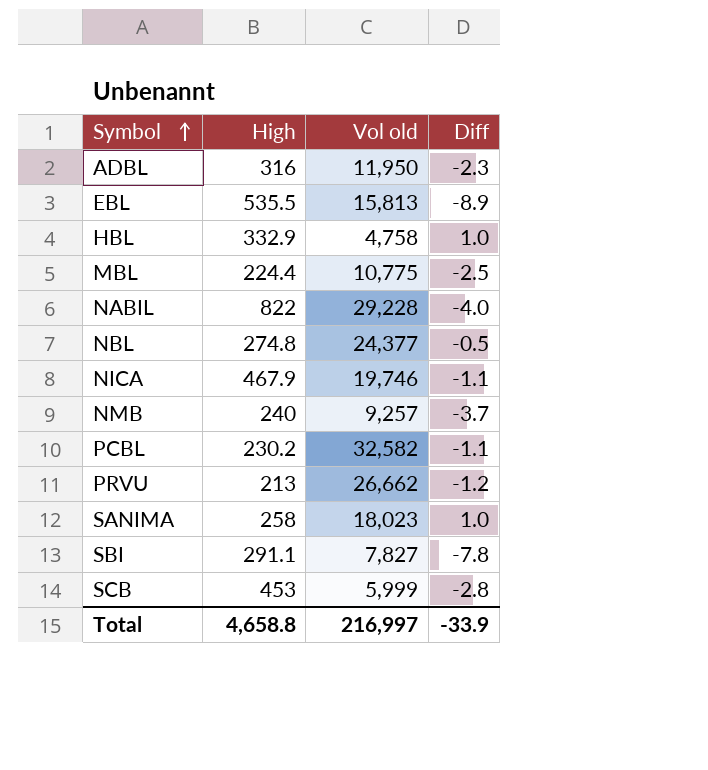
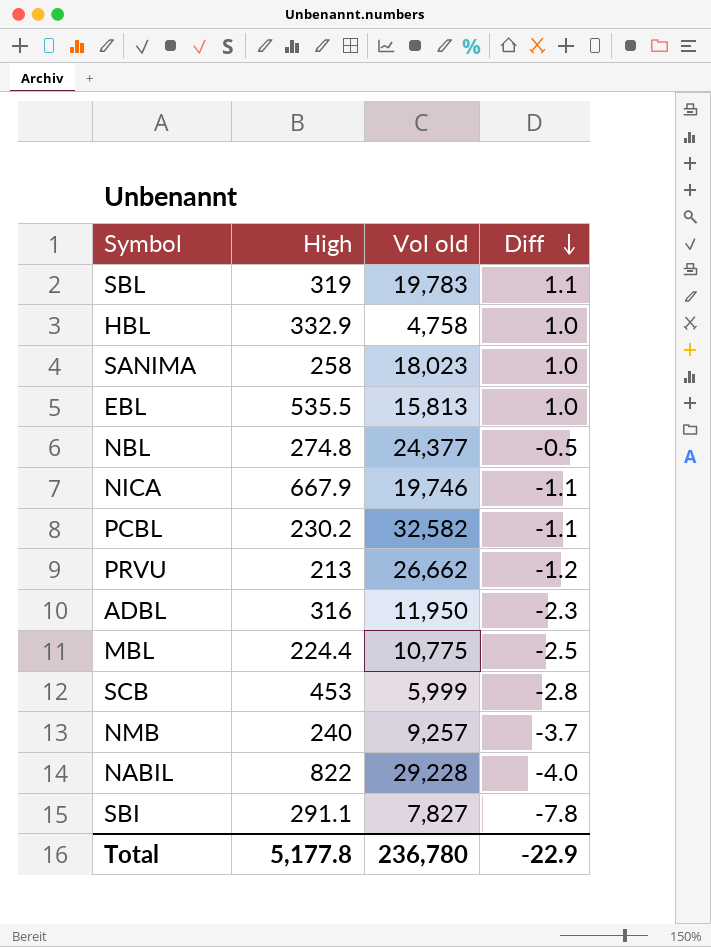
row order: Symbol ascending -> Diff descending
row SBL: none -> 319 | 19,783 | 1.1
EBL | Diff: -8.9 -> 1.0
NICA | High: 467.9 -> 667.9
Total | High: 4,658.8 -> 5,177.8
Total | Vol old: 216,997 -> 236,780
Total | Diff: -33.9 -> -22.9

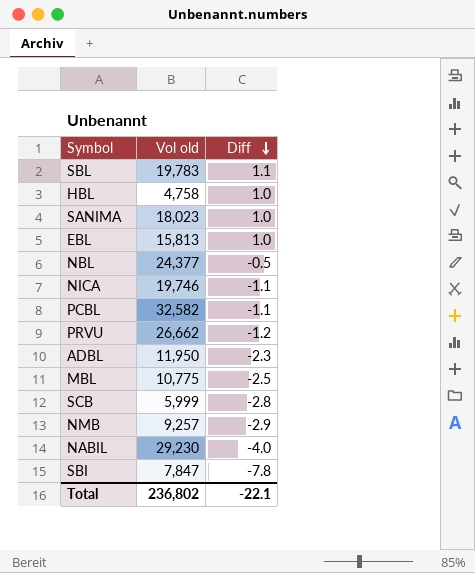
column High | position: 2 -> none
NMB | Diff: -3.7 -> -2.9
NABIL | Vol old: 29,228 -> 29,230
SBI | Vol old: 7,827 -> 7,847
Total | Vol old: 236,780 -> 236,802
Total | Diff: -22.9 -> -22.1

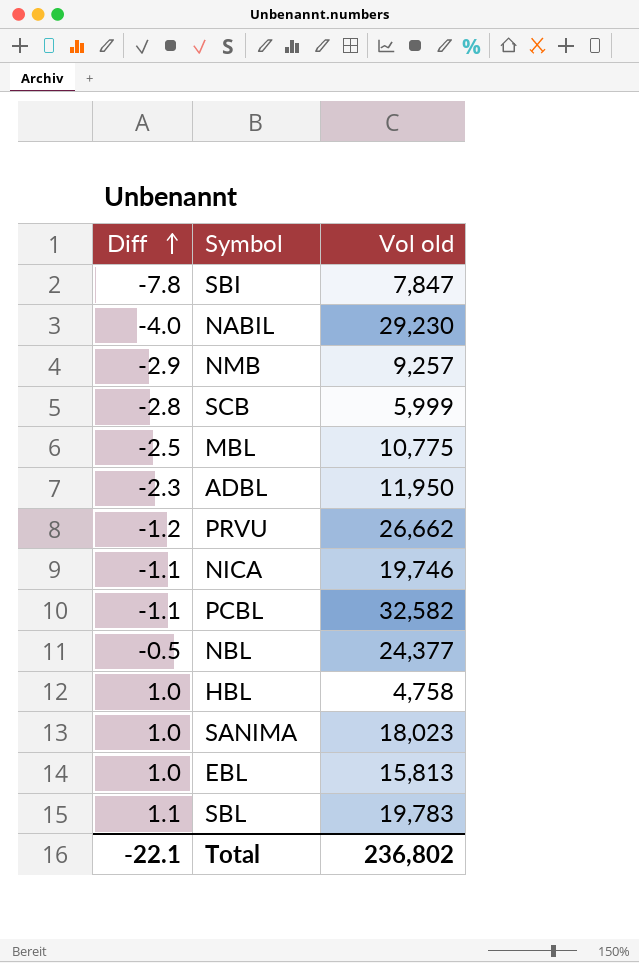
row order: Diff descending -> Diff ascending
column Diff | position: 3 -> 1

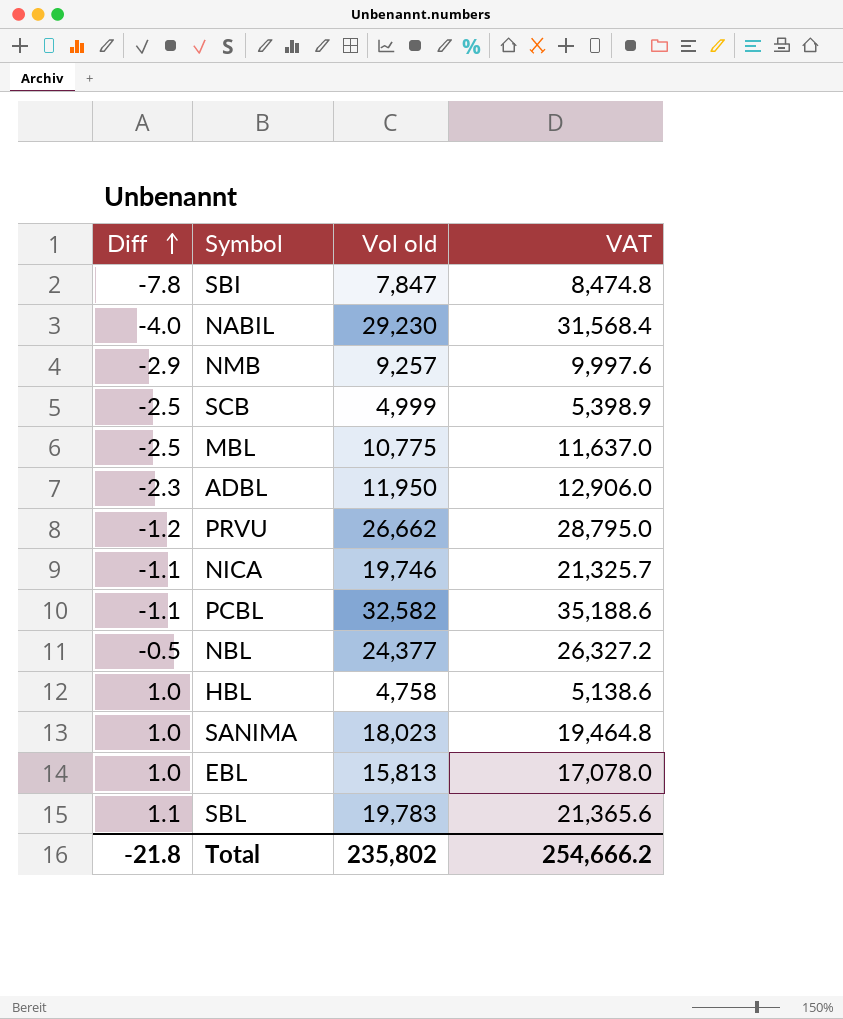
column VAT | formula: none -> [Vol old] * 1.08
SCB | Diff: -2.8 -> -2.5
SCB | Vol old: 5,999 -> 4,999
Total | Diff: -22.1 -> -21.8
Total | Vol old: 236,802 -> 235,802

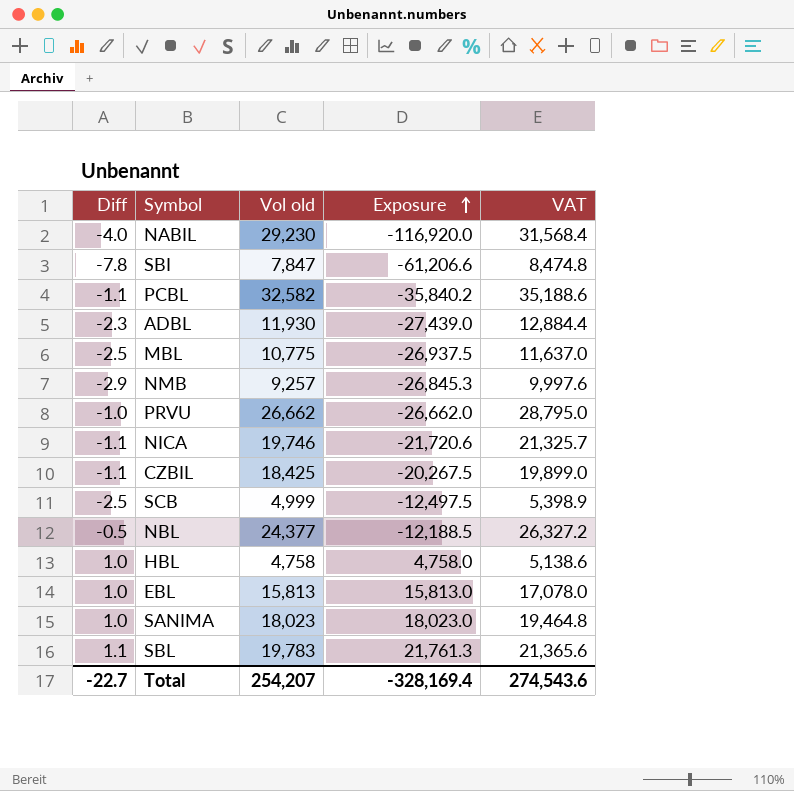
row order: Diff ascending -> Exposure ascending
column Exposure | formula: none -> [Diff] * [Vol old]
ADBL | Vol old: 11,950 -> 11,930
ADBL | VAT: 12,906.0 -> 12,884.4
PRVU | Diff: -1.2 -> -1.0
row CZBIL: none -> -1.1 | 18,425 | -20,267.5 | 19,899.0
Total | Diff: -21.8 -> -22.7
Total | Vol old: 235,802 -> 254,207
Total | VAT: 254,666.2 -> 274,543.6

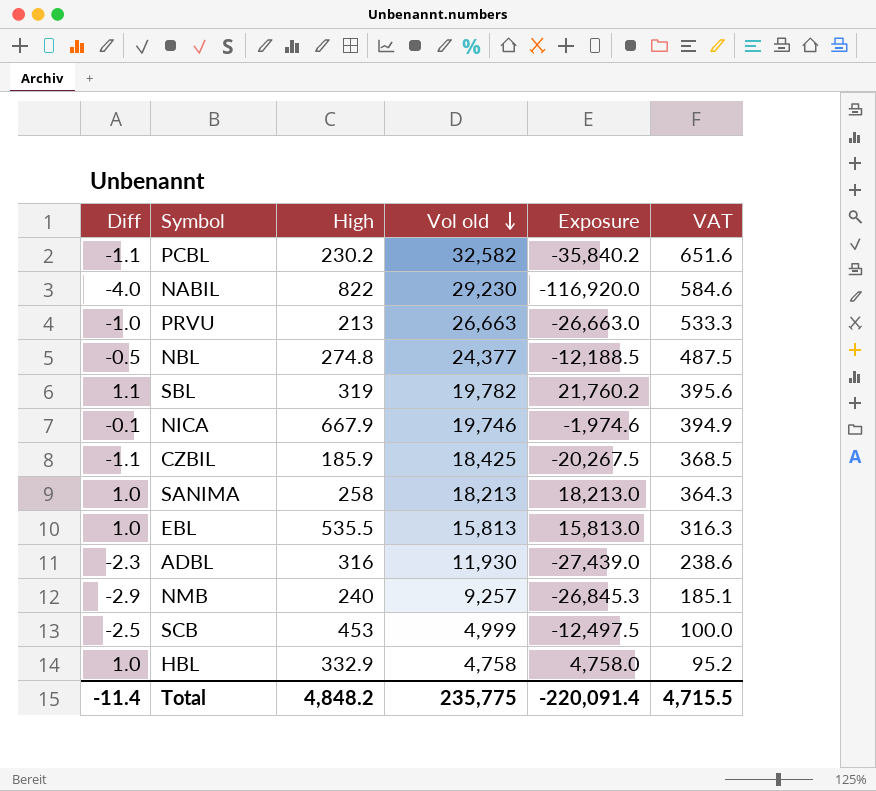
row order: Exposure ascending -> Vol old descending
column High | position: none -> 3
column VAT | formula: [Vol old] * 1.08 -> [Vol old] * 0.02
row SBI: -7.8 | 7,847 | -61,206.6 | 8,474.8 -> none
row MBL: -2.5 | 10,775 | -26,937.5 | 11,637.0 -> none
PRVU | Vol old: 26,662 -> 26,663
PRVU | Exposure: -26,662.0 -> -26,663.0
SBL | Vol old: 19,783 -> 19,782
SBL | Exposure: 21,761.3 -> 21,760.2
NICA | Diff: -1.1 -> -0.1
NICA | Exposure: -21,720.6 -> -1,974.6
SANIMA | Vol old: 18,023 -> 18,213
SANIMA | Exposure: 18,023.0 -> 18,213.0
Total | Diff: -22.7 -> -11.4
Total | Vol old: 254,207 -> 235,775
Total | Exposure: -328,169.4 -> -220,091.4
Total | VAT: 274,543.6 -> 4,715.5

